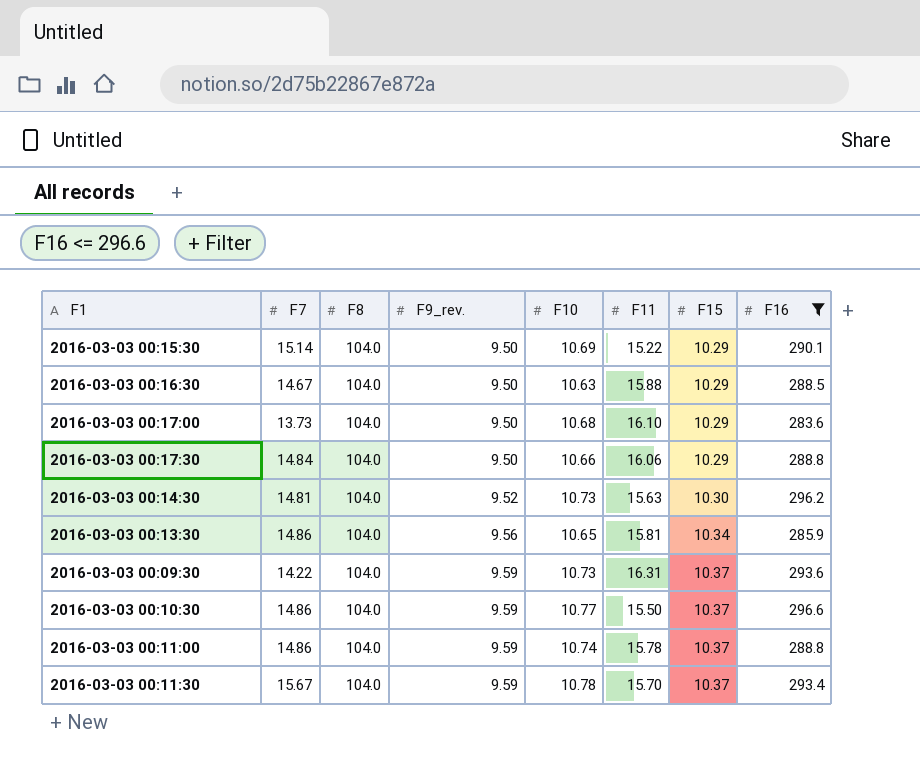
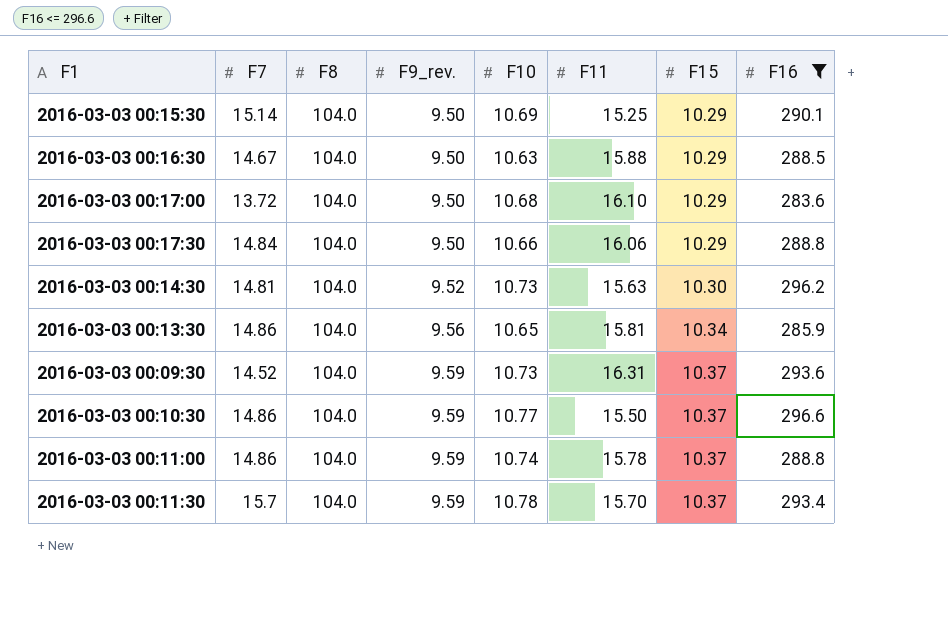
2016-03-03 00:15:30 | F11: 15.22 -> 15.25
2016-03-03 00:17:00 | F7: 13.73 -> 13.72
2016-03-03 00:09:30 | F7: 14.22 -> 14.52
2016-03-03 00:11:30 | F7: 15.67 -> 15.7

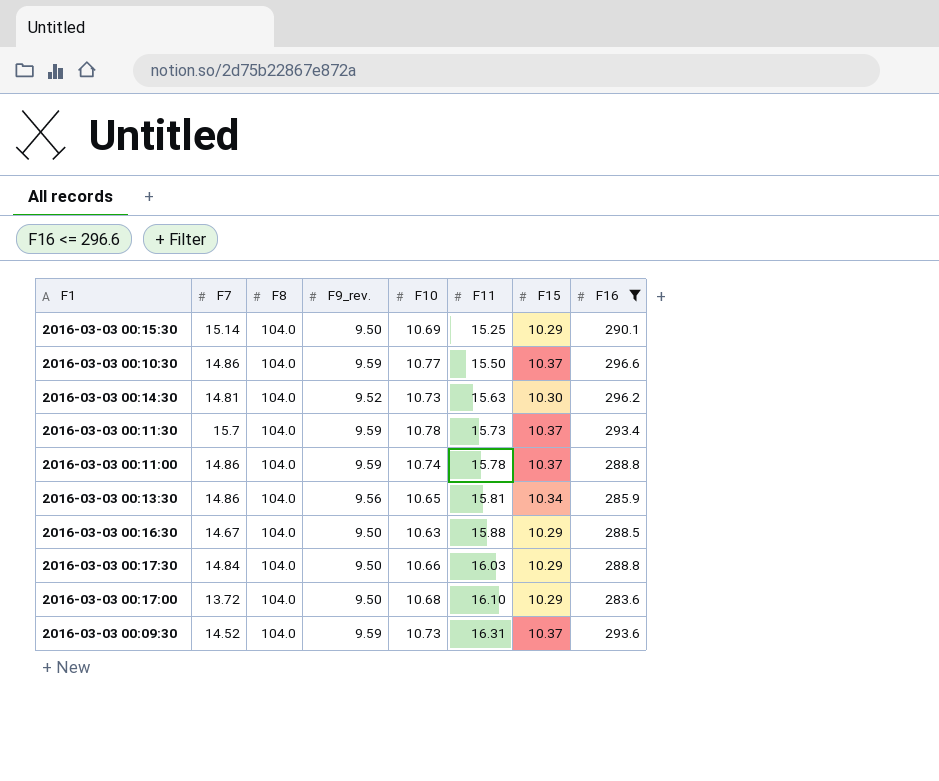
row order: F9_rev. ascending -> F11 ascending
2016-03-03 00:11:30 | F11: 15.70 -> 15.73
2016-03-03 00:17:30 | F11: 16.06 -> 16.03

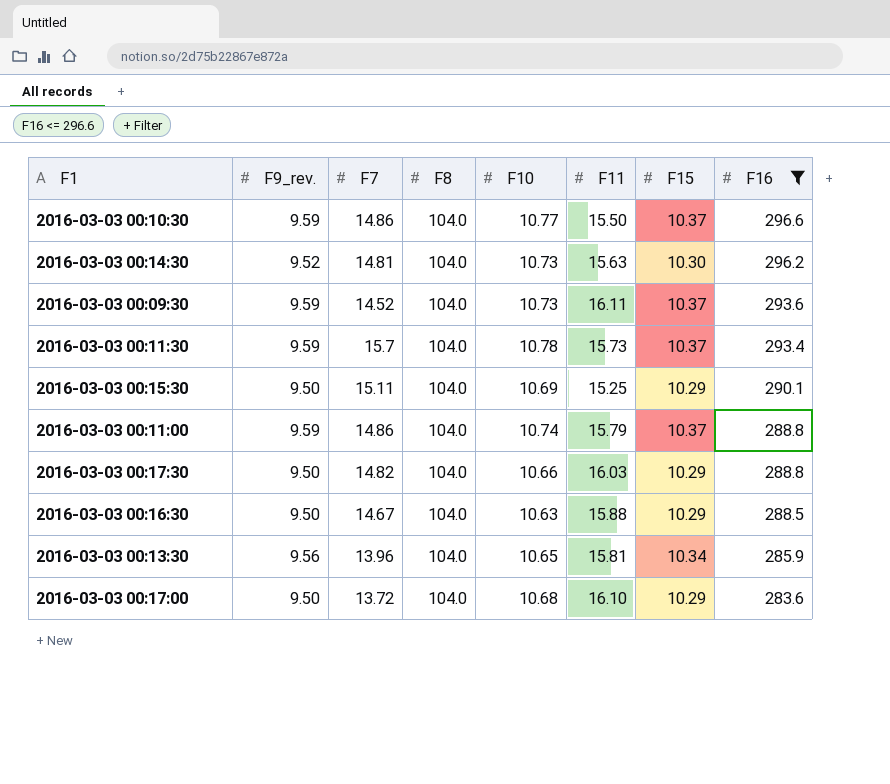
row order: F11 ascending -> F16 descending
column F9_rev. | position: 4 -> 2
2016-03-03 00:09:30 | F11: 16.31 -> 16.11
2016-03-03 00:15:30 | F7: 15.14 -> 15.11
2016-03-03 00:11:00 | F11: 15.78 -> 15.79
2016-03-03 00:17:30 | F7: 14.84 -> 14.82
2016-03-03 00:13:30 | F7: 14.86 -> 13.96

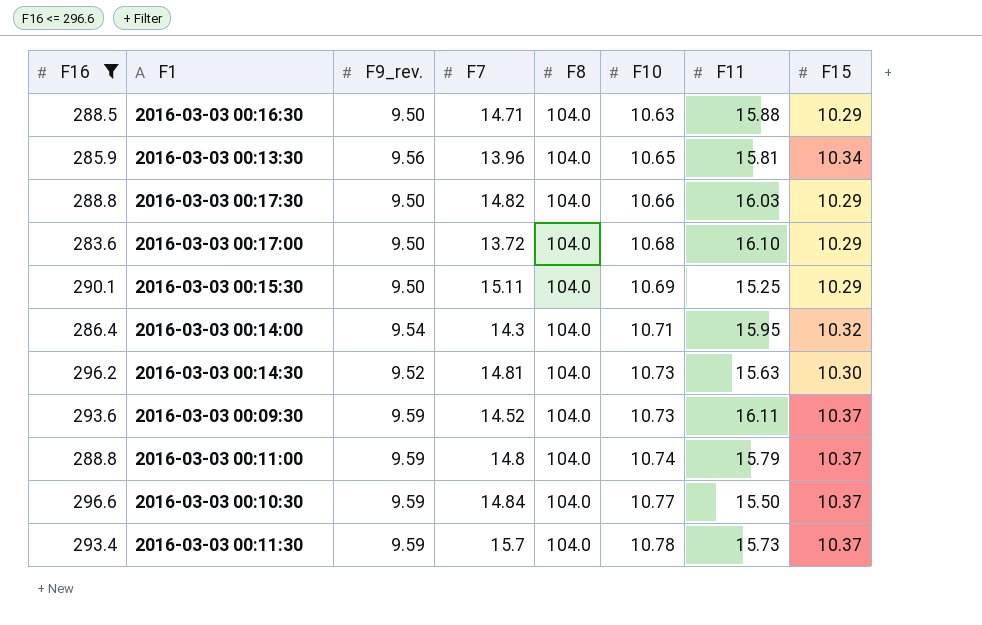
row order: F16 descending -> F10 ascending
column F16 | position: 8 -> 1
2016-03-03 00:16:30 | F7: 14.67 -> 14.71
row 2016-03-03 00:14:00: none -> 286.4 | 9.54 | 14.3 | 104.0 | 10.71 | 15.95 | 10.32
2016-03-03 00:11:00 | F7: 14.86 -> 14.8
2016-03-03 00:10:30 | F7: 14.86 -> 14.84

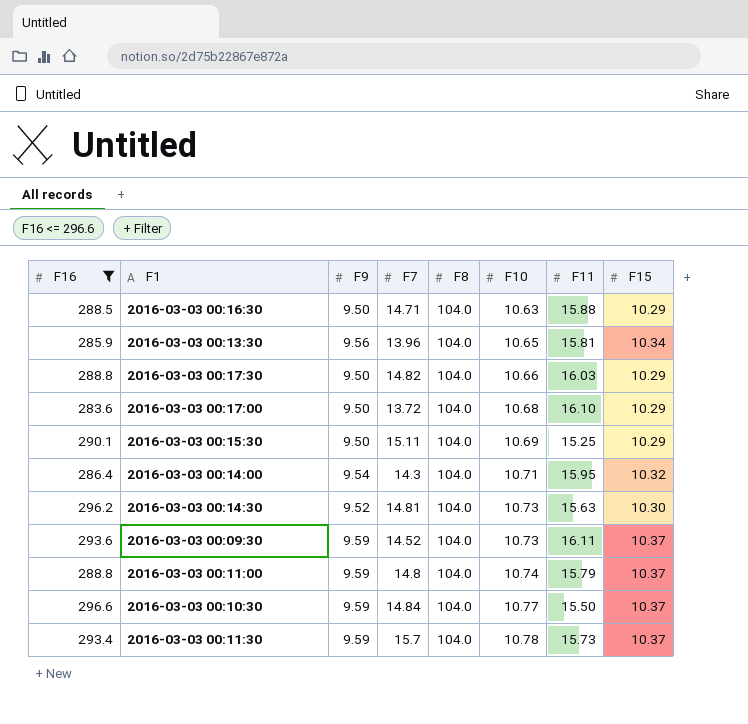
column name: F9_rev. -> F9

